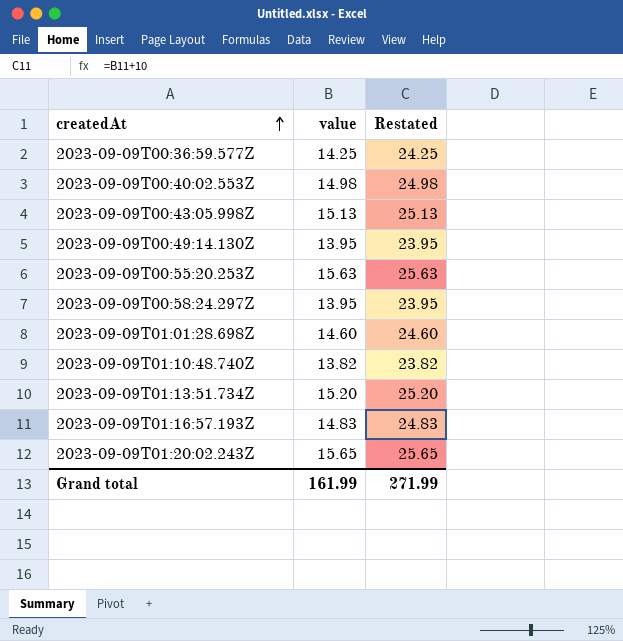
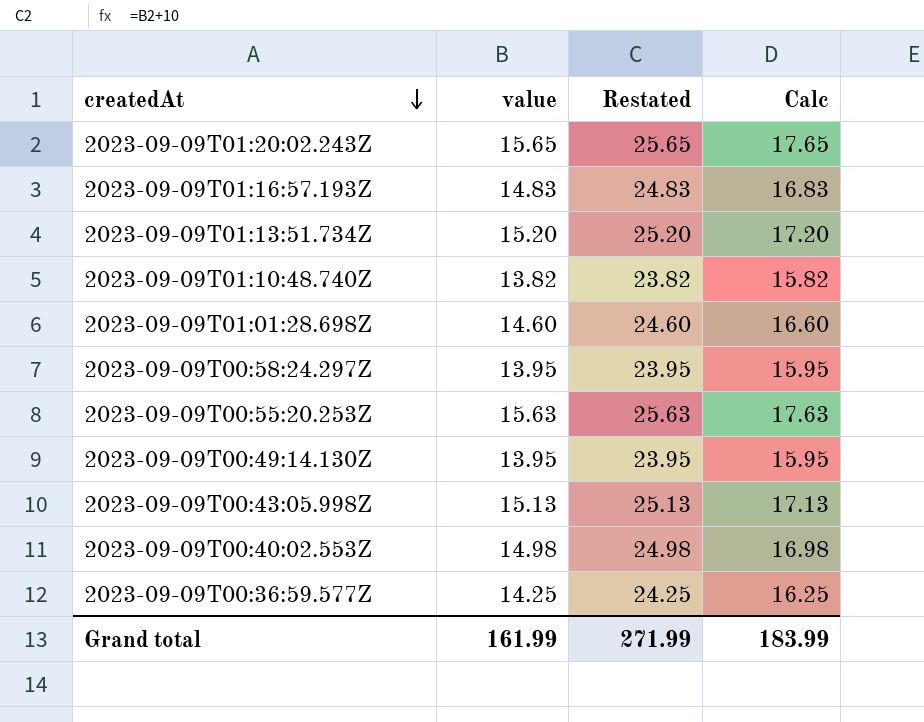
row order: createdAt ascending -> createdAt descending
column Calc | formula: none -> [value] + 2

